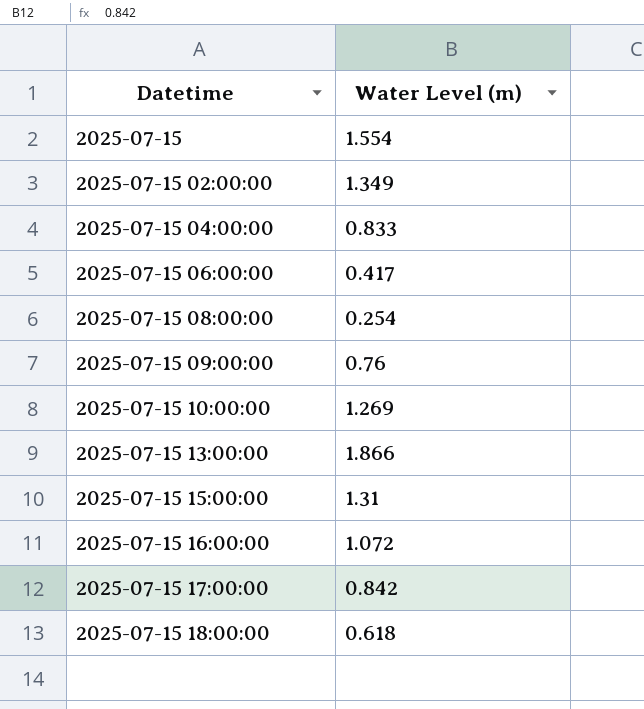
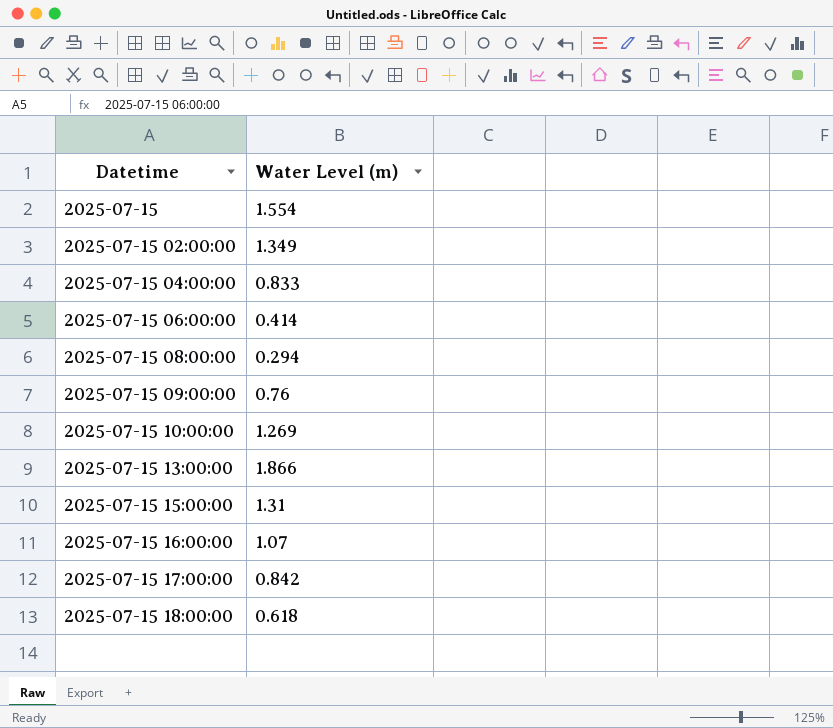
2025-07-15 06:00:00 | Water Level (m): 0.417 -> 0.414
2025-07-15 08:00:00 | Water Level (m): 0.254 -> 0.294
2025-07-15 16:00:00 | Water Level (m): 1.072 -> 1.07

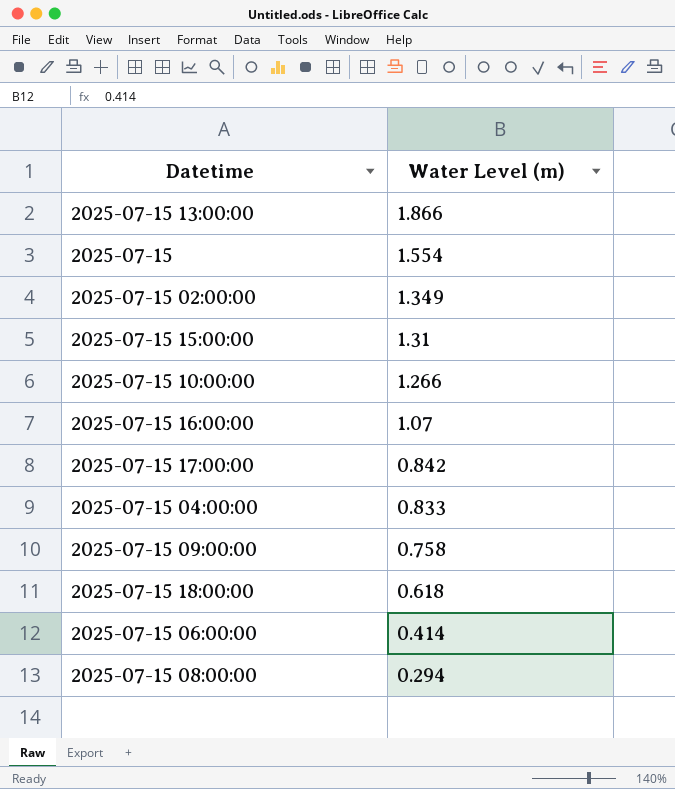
row order: Datetime ascending -> Water Level (m) descending
2025-07-15 10:00:00 | Water Level (m): 1.269 -> 1.266
2025-07-15 09:00:00 | Water Level (m): 0.76 -> 0.758

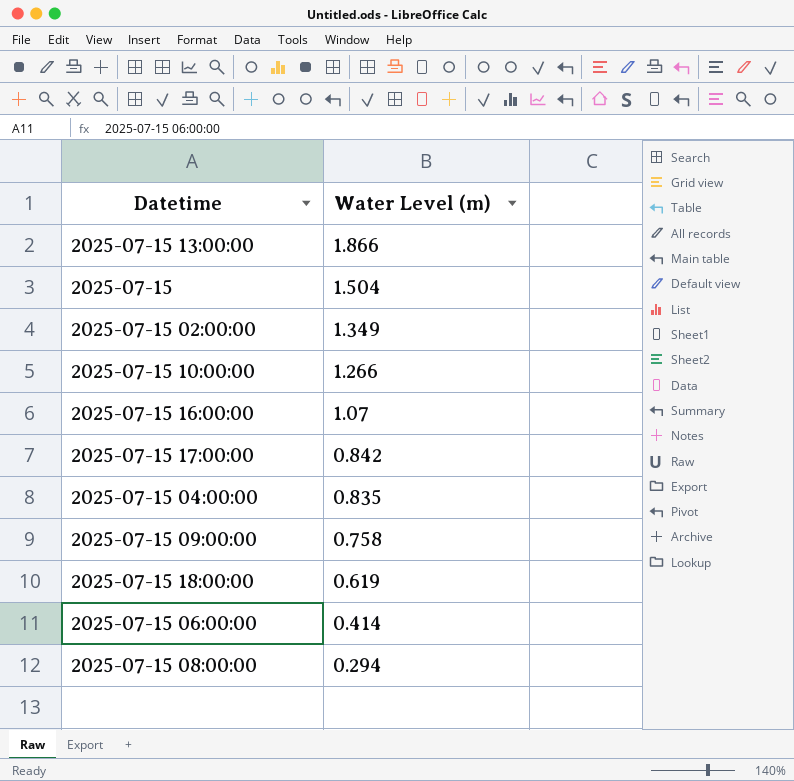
row 2025-07-15 15:00:00: 1.31 -> none
2025-07-15 | Water Level (m): 1.554 -> 1.504
2025-07-15 04:00:00 | Water Level (m): 0.833 -> 0.835
2025-07-15 18:00:00 | Water Level (m): 0.618 -> 0.619

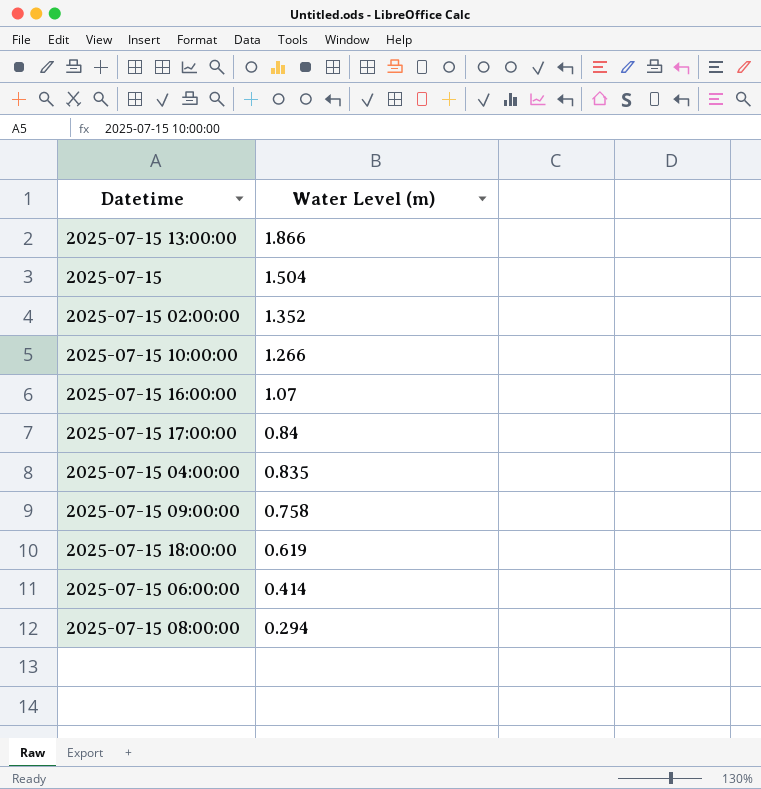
2025-07-15 02:00:00 | Water Level (m): 1.349 -> 1.352
2025-07-15 17:00:00 | Water Level (m): 0.842 -> 0.84

